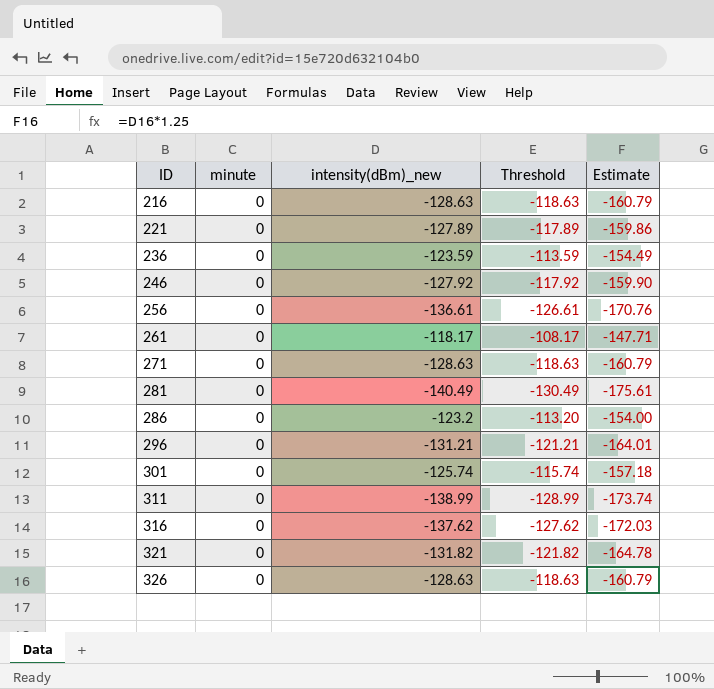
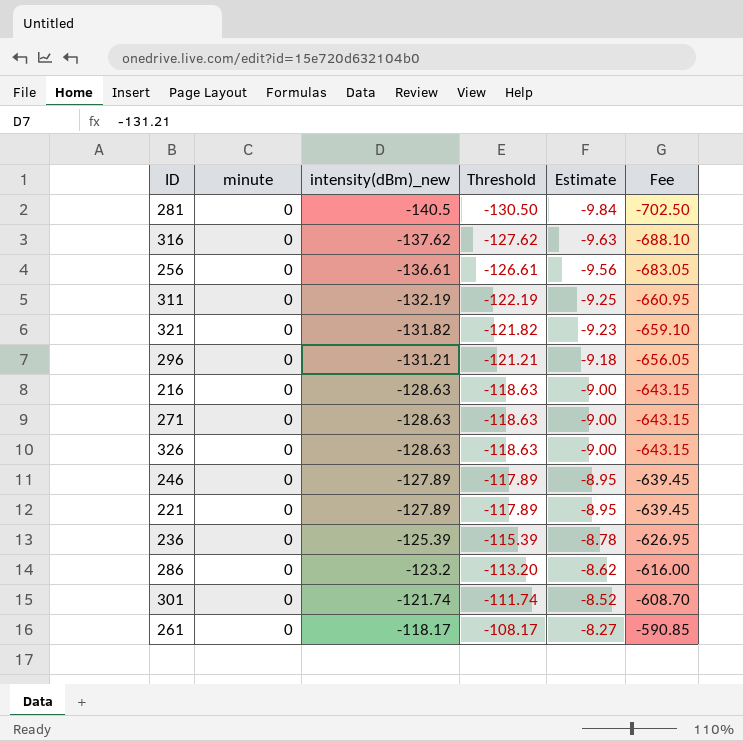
row order: ID ascending -> intensity(dBm)_new ascending
column Estimate | formula: [intensity(dBm)_new] * 1.25 -> [intensity(dBm)_new] * 0.07
column Fee | formula: none -> [intensity(dBm)_new] * 5
281 | intensity(dBm)_new: -140.49 -> -140.5
281 | Threshold: -130.49 -> -130.50
311 | intensity(dBm)_new: -138.99 -> -132.19
311 | Threshold: -128.99 -> -122.19
246 | intensity(dBm)_new: -127.92 -> -127.89
246 | Threshold: -117.92 -> -117.89
236 | intensity(dBm)_new: -123.59 -> -125.39
236 | Threshold: -113.59 -> -115.39
301 | intensity(dBm)_new: -125.74 -> -121.74
301 | Threshold: -115.74 -> -111.74

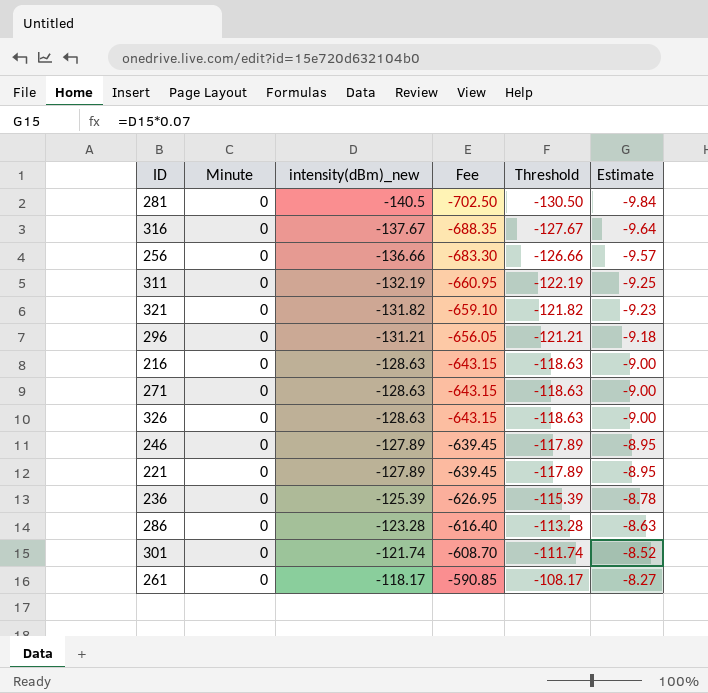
column name: minute -> Minute
column Fee | position: 6 -> 4
316 | intensity(dBm)_new: -137.62 -> -137.67
316 | Fee: -688.10 -> -688.35
316 | Threshold: -127.62 -> -127.67
316 | Estimate: -9.63 -> -9.64
256 | intensity(dBm)_new: -136.61 -> -136.66
256 | Fee: -683.05 -> -683.30
256 | Threshold: -126.61 -> -126.66
256 | Estimate: -9.56 -> -9.57
286 | intensity(dBm)_new: -123.2 -> -123.28
286 | Fee: -616.00 -> -616.40
286 | Threshold: -113.20 -> -113.28
286 | Estimate: -8.62 -> -8.63

